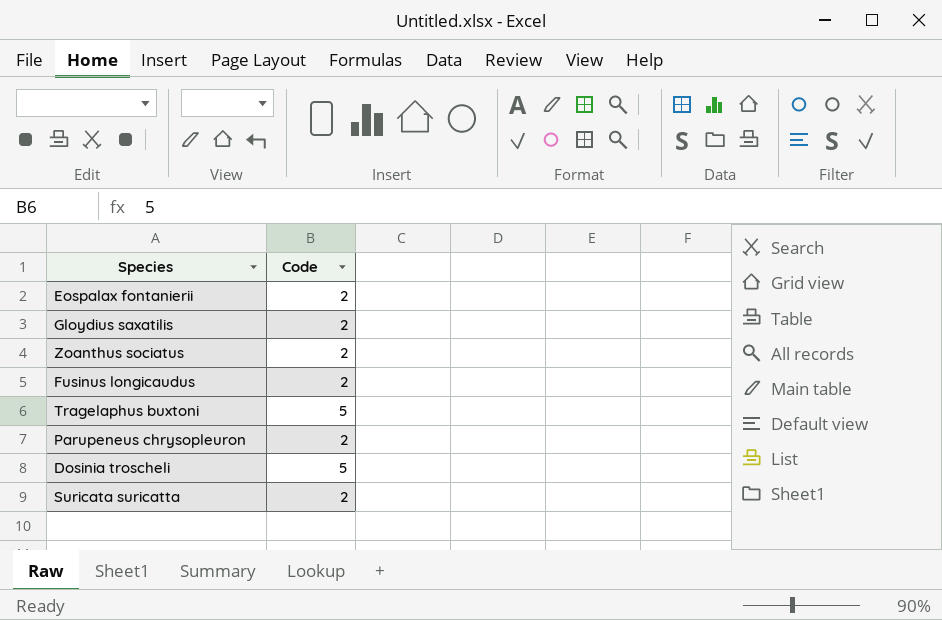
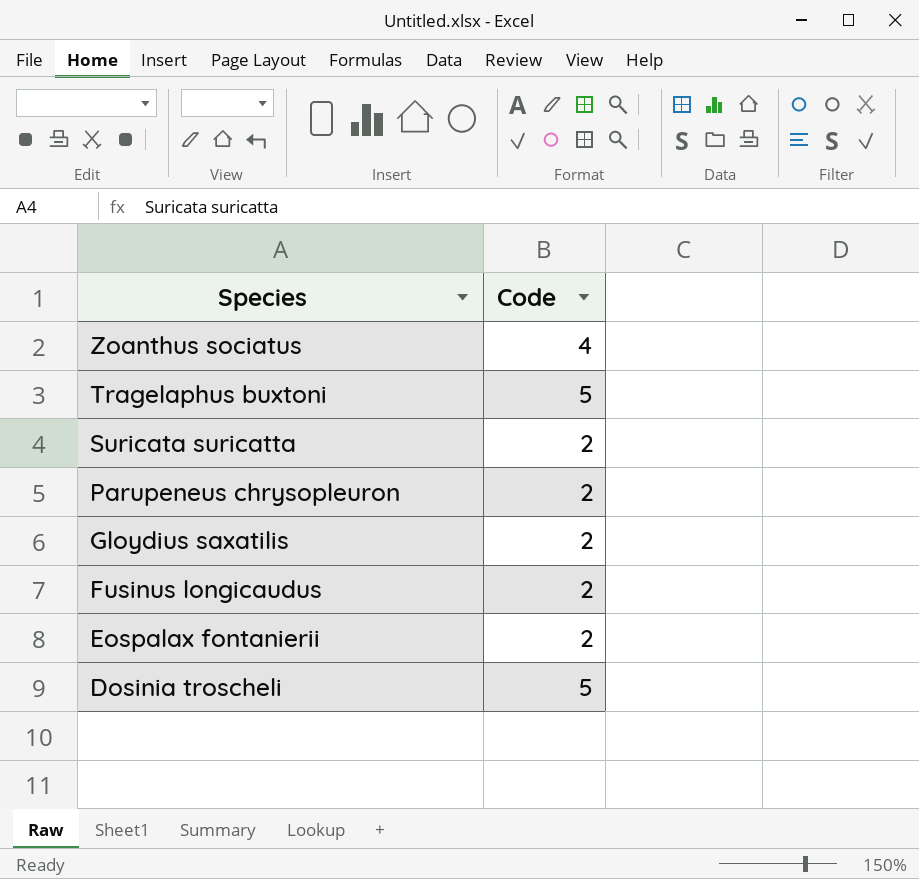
row order: none -> Species descending
Zoanthus sociatus | Code: 2 -> 4

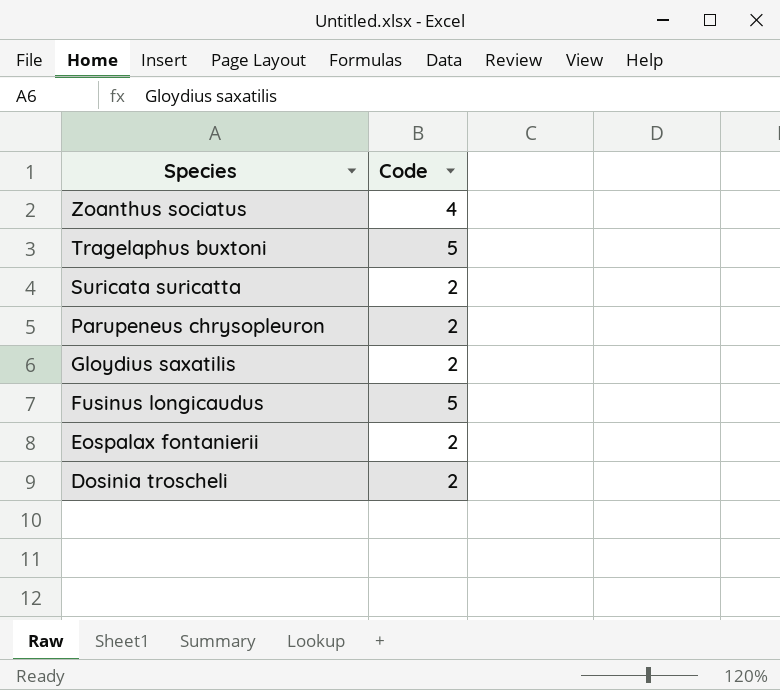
Fusinus longicaudus | Code: 2 -> 5
Dosinia troscheli | Code: 5 -> 2

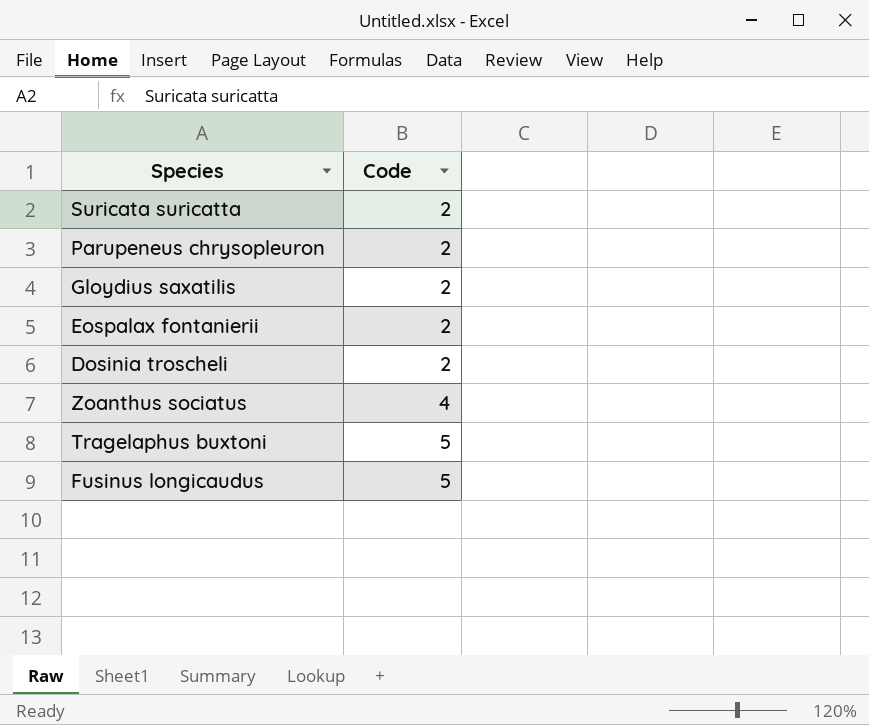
row order: Species descending -> Code ascending

